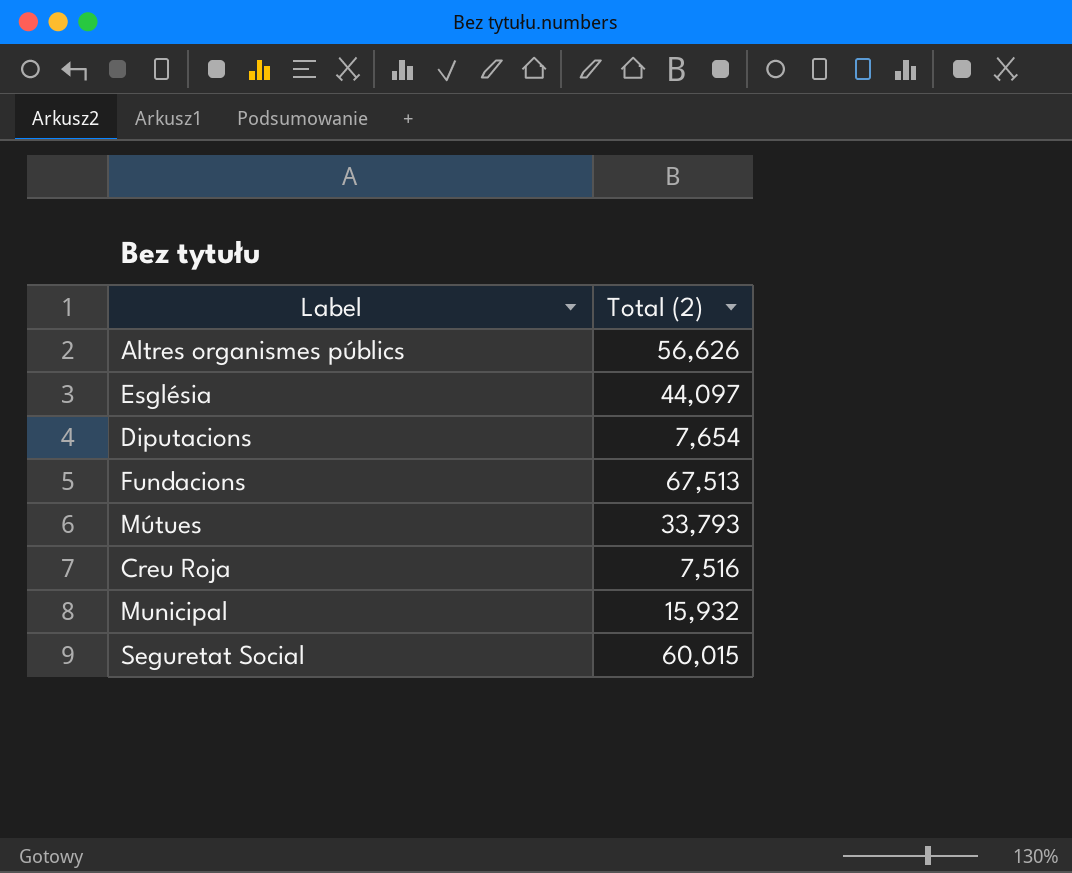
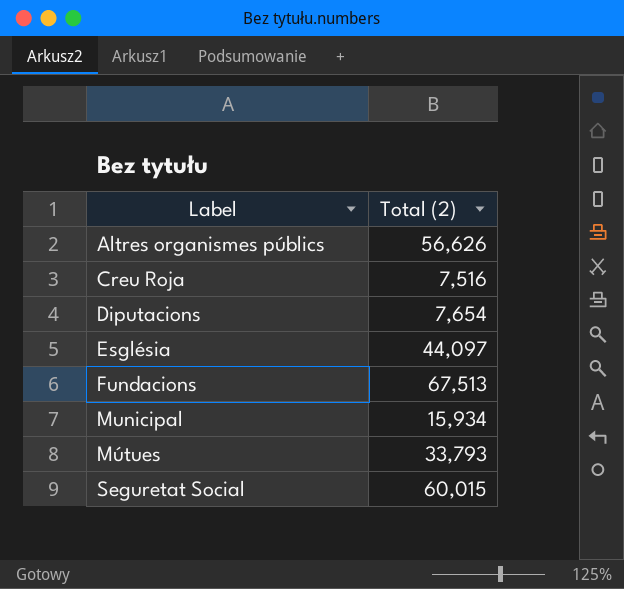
row order: none -> Label ascending
Municipal | Total (2): 15,932 -> 15,934

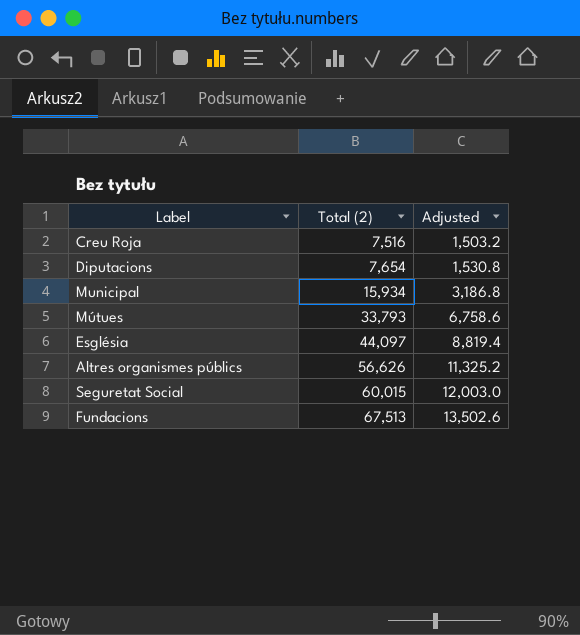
row order: Label ascending -> Total (2) ascending
column Adjusted | formula: none -> [Total (2)] * 0.2

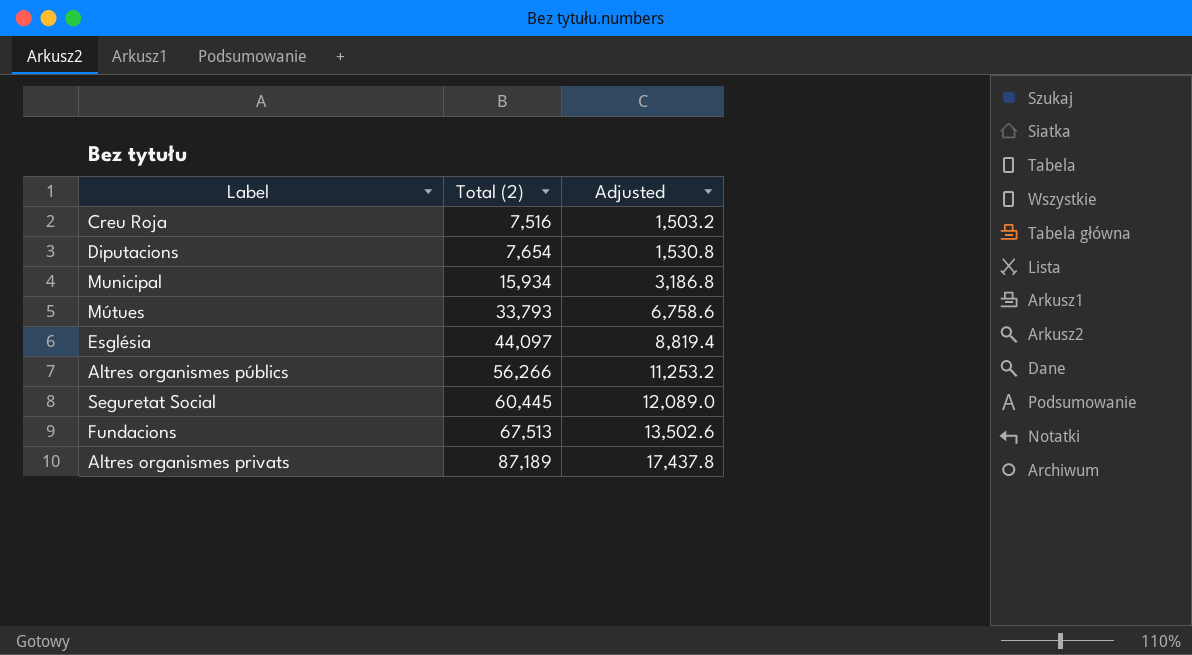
Altres organismes públics | Total (2): 56,626 -> 56,266
Altres organismes públics | Adjusted: 11,325.2 -> 11,253.2
Seguretat Social | Total (2): 60,015 -> 60,445
Seguretat Social | Adjusted: 12,003.0 -> 12,089.0
row Altres organismes privats: none -> 87,189 | 17,437.8

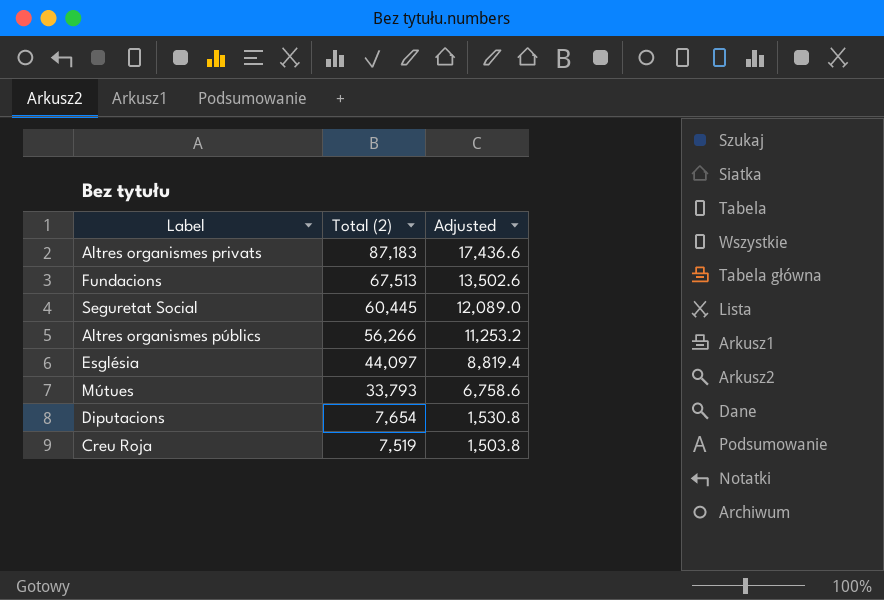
row order: Total (2) ascending -> Total (2) descending
row Municipal: 15,934 | 3,186.8 -> none
Altres organismes privats | Total (2): 87,189 -> 87,183
Altres organismes privats | Adjusted: 17,437.8 -> 17,436.6
Creu Roja | Total (2): 7,516 -> 7,519
Creu Roja | Adjusted: 1,503.2 -> 1,503.8

